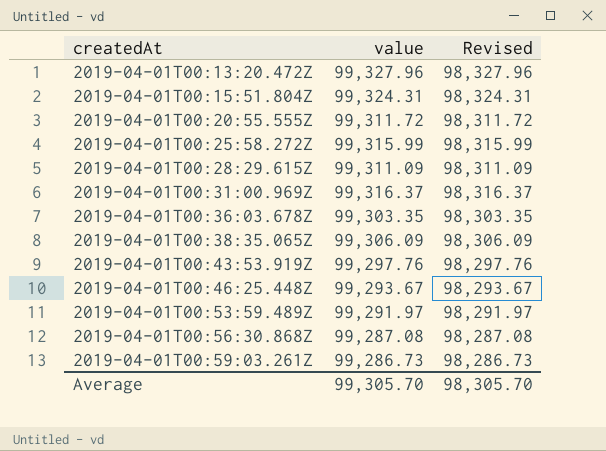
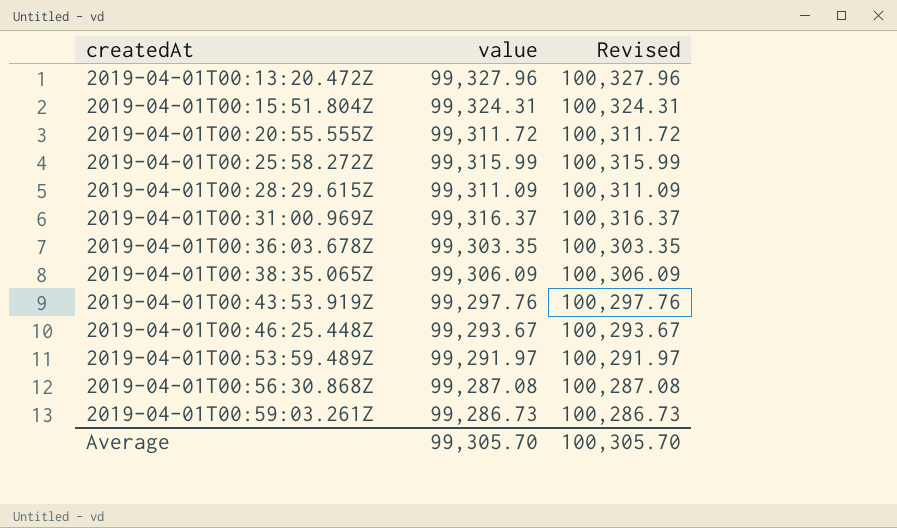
column Revised | formula: [value] - 1000 -> [value] + 1000
Average | Revised: 98,305.70 -> 100,305.70

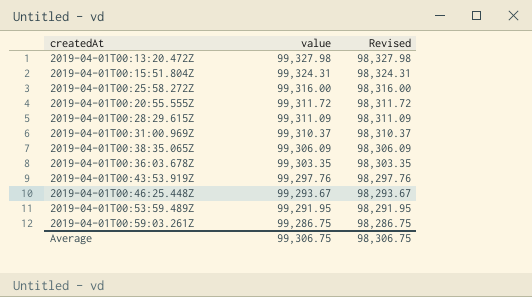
row order: createdAt ascending -> value descending
column Revised | formula: [value] + 1000 -> [value] - 1000
row 2019-04-01T00:56:30.868Z: 99,287.08 | 100,287.08 -> none
2019-04-01T00:13:20.472Z | value: 99,327.96 -> 99,327.98
2019-04-01T00:25:58.272Z | value: 99,315.99 -> 99,316.00
2019-04-01T00:31:00.969Z | value: 99,316.37 -> 99,310.37
2019-04-01T00:53:59.489Z | value: 99,291.97 -> 99,291.95
2019-04-01T00:59:03.261Z | value: 99,286.73 -> 99,286.75
Average | value: 99,305.70 -> 99,306.75
Average | Revised: 100,305.70 -> 98,306.75

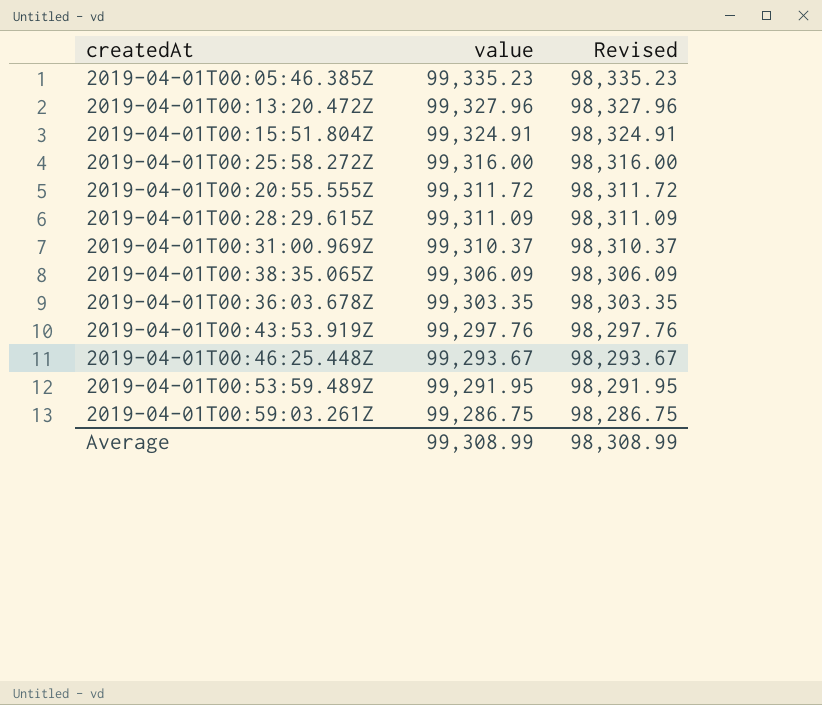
row 2019-04-01T00:05:46.385Z: none -> 99,335.23 | 98,335.23
2019-04-01T00:13:20.472Z | value: 99,327.98 -> 99,327.96
2019-04-01T00:13:20.472Z | Revised: 98,327.98 -> 98,327.96
2019-04-01T00:15:51.804Z | value: 99,324.31 -> 99,324.91
2019-04-01T00:15:51.804Z | Revised: 98,324.31 -> 98,324.91
Average | value: 99,306.75 -> 99,308.99
Average | Revised: 98,306.75 -> 98,308.99

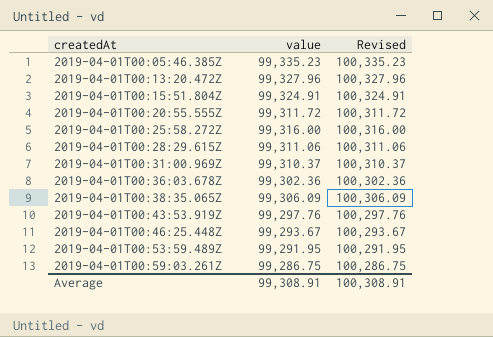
row order: value descending -> createdAt ascending
column Revised | formula: [value] - 1000 -> [value] + 1000
2019-04-01T00:28:29.615Z | value: 99,311.09 -> 99,311.06
2019-04-01T00:36:03.678Z | value: 99,303.35 -> 99,302.36
Average | value: 99,308.99 -> 99,308.91
Average | Revised: 98,308.99 -> 100,308.91

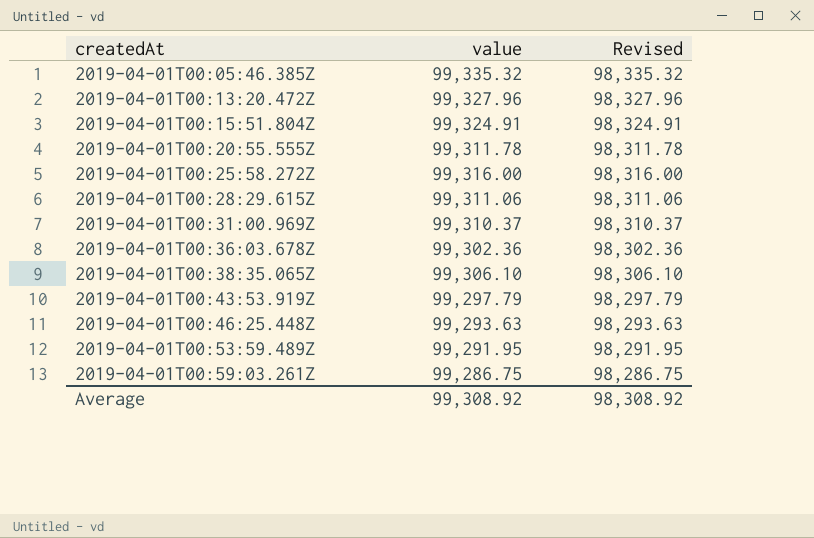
column Revised | formula: [value] + 1000 -> [value] - 1000
2019-04-01T00:05:46.385Z | value: 99,335.23 -> 99,335.32
2019-04-01T00:20:55.555Z | value: 99,311.72 -> 99,311.78
2019-04-01T00:38:35.065Z | value: 99,306.09 -> 99,306.10
2019-04-01T00:43:53.919Z | value: 99,297.76 -> 99,297.79
2019-04-01T00:46:25.448Z | value: 99,293.67 -> 99,293.63
Average | value: 99,308.91 -> 99,308.92
Average | Revised: 100,308.91 -> 98,308.92

